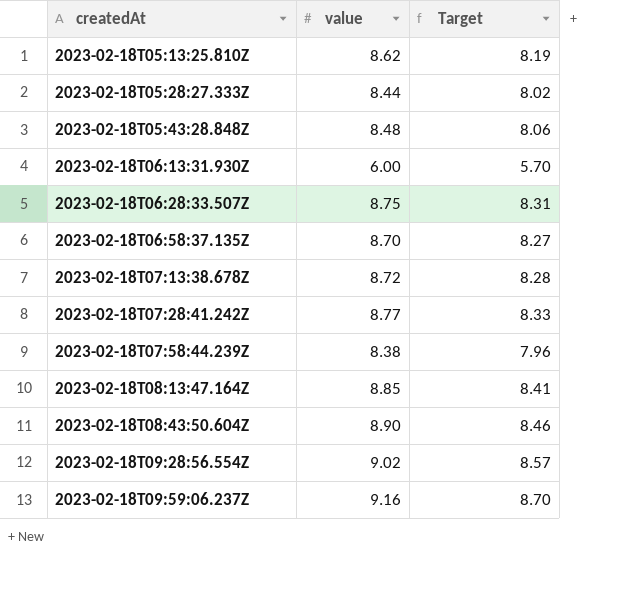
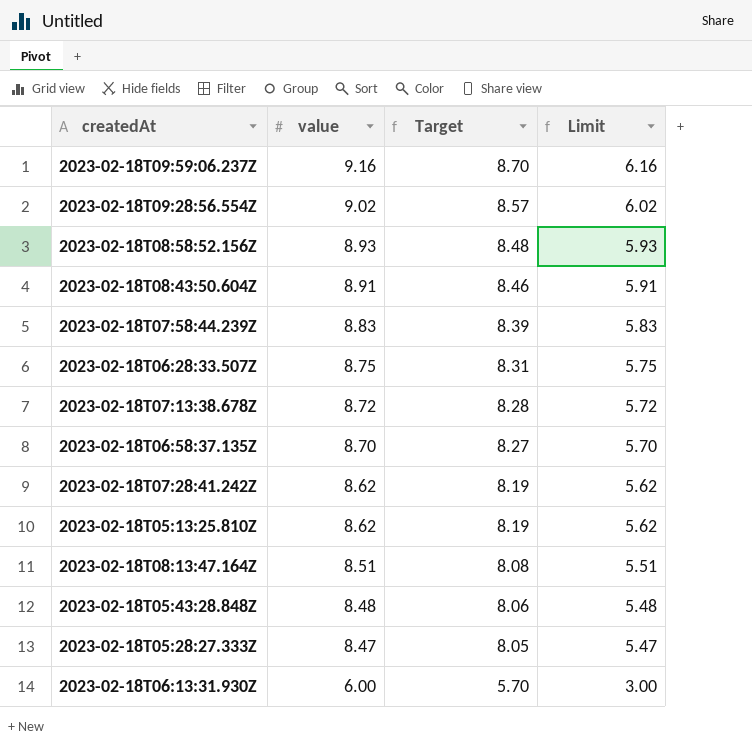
row order: createdAt ascending -> value descending
column Limit | formula: none -> [value] - 3
row 2023-02-18T08:58:52.156Z: none -> 8.93 | 8.48 | 5.93
2023-02-18T08:43:50.604Z | value: 8.90 -> 8.91
2023-02-18T07:58:44.239Z | value: 8.38 -> 8.83
2023-02-18T07:58:44.239Z | Target: 7.96 -> 8.39
2023-02-18T07:28:41.242Z | value: 8.77 -> 8.62
2023-02-18T07:28:41.242Z | Target: 8.33 -> 8.19
2023-02-18T08:13:47.164Z | value: 8.85 -> 8.51
2023-02-18T08:13:47.164Z | Target: 8.41 -> 8.08
2023-02-18T05:28:27.333Z | value: 8.44 -> 8.47
2023-02-18T05:28:27.333Z | Target: 8.02 -> 8.05

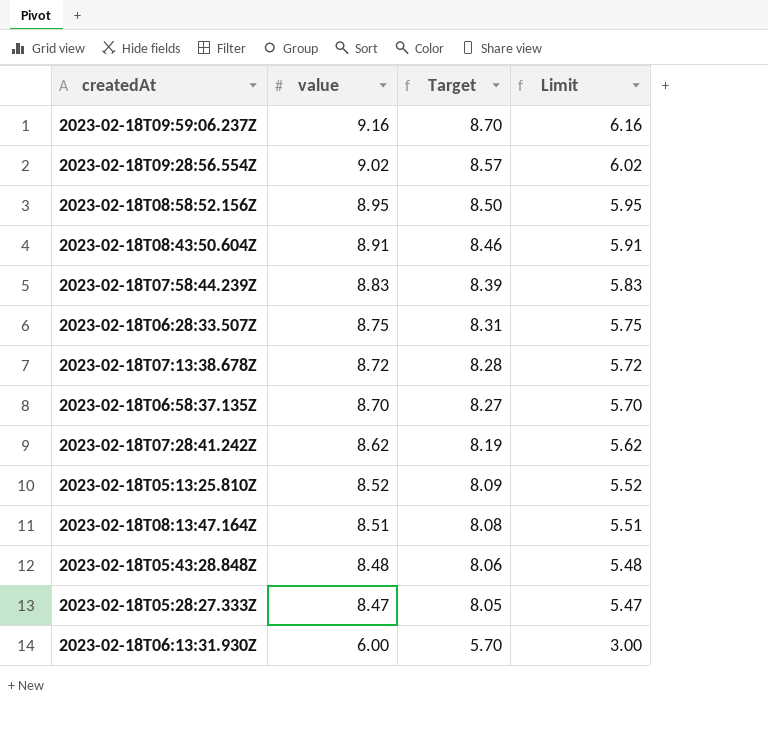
2023-02-18T08:58:52.156Z | value: 8.93 -> 8.95
2023-02-18T08:58:52.156Z | Target: 8.48 -> 8.50
2023-02-18T08:58:52.156Z | Limit: 5.93 -> 5.95
2023-02-18T05:13:25.810Z | value: 8.62 -> 8.52
2023-02-18T05:13:25.810Z | Target: 8.19 -> 8.09
2023-02-18T05:13:25.810Z | Limit: 5.62 -> 5.52

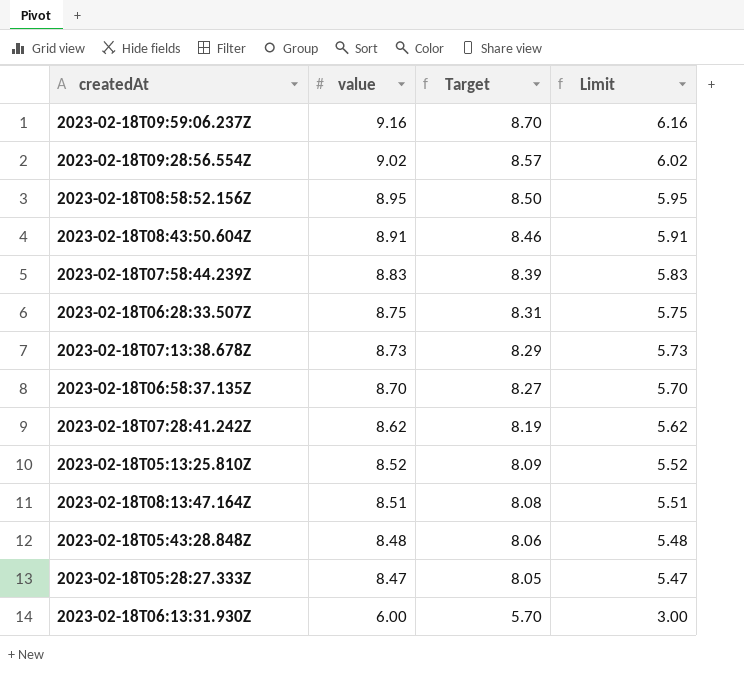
2023-02-18T07:13:38.678Z | value: 8.72 -> 8.73
2023-02-18T07:13:38.678Z | Target: 8.28 -> 8.29
2023-02-18T07:13:38.678Z | Limit: 5.72 -> 5.73

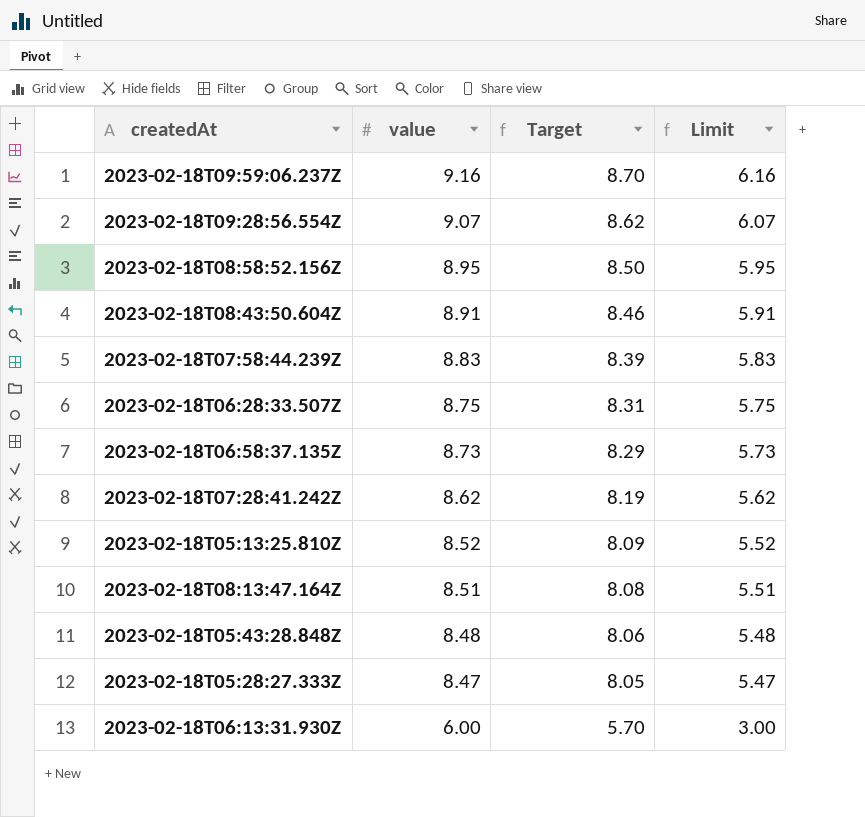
row 2023-02-18T07:13:38.678Z: 8.73 | 8.29 | 5.73 -> none
2023-02-18T09:28:56.554Z | value: 9.02 -> 9.07
2023-02-18T09:28:56.554Z | Target: 8.57 -> 8.62
2023-02-18T09:28:56.554Z | Limit: 6.02 -> 6.07
2023-02-18T06:58:37.135Z | value: 8.70 -> 8.73
2023-02-18T06:58:37.135Z | Target: 8.27 -> 8.29
2023-02-18T06:58:37.135Z | Limit: 5.70 -> 5.73

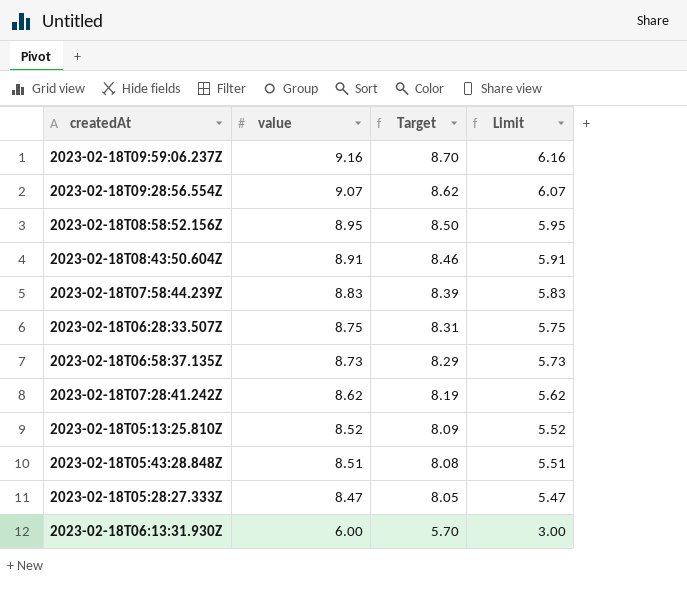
row 2023-02-18T08:13:47.164Z: 8.51 | 8.08 | 5.51 -> none
2023-02-18T05:43:28.848Z | value: 8.48 -> 8.51
2023-02-18T05:43:28.848Z | Target: 8.06 -> 8.08
2023-02-18T05:43:28.848Z | Limit: 5.48 -> 5.51

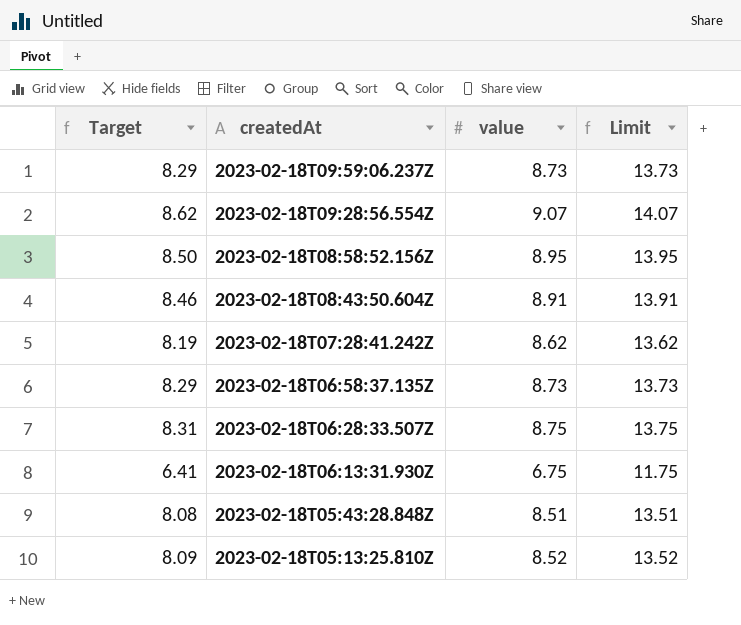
row order: value descending -> createdAt descending
column Target | position: 3 -> 1
column Limit | formula: [value] - 3 -> [value] + 5
row 2023-02-18T07:58:44.239Z: 8.83 | 8.39 | 5.83 -> none
row 2023-02-18T05:28:27.333Z: 8.47 | 8.05 | 5.47 -> none
2023-02-18T09:59:06.237Z | Target: 8.70 -> 8.29
2023-02-18T09:59:06.237Z | value: 9.16 -> 8.73
2023-02-18T06:13:31.930Z | Target: 5.70 -> 6.41
2023-02-18T06:13:31.930Z | value: 6.00 -> 6.75

